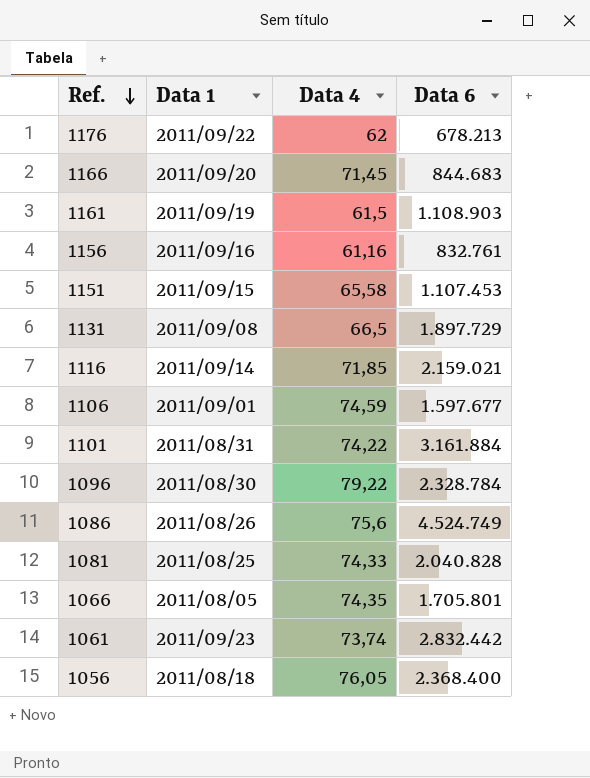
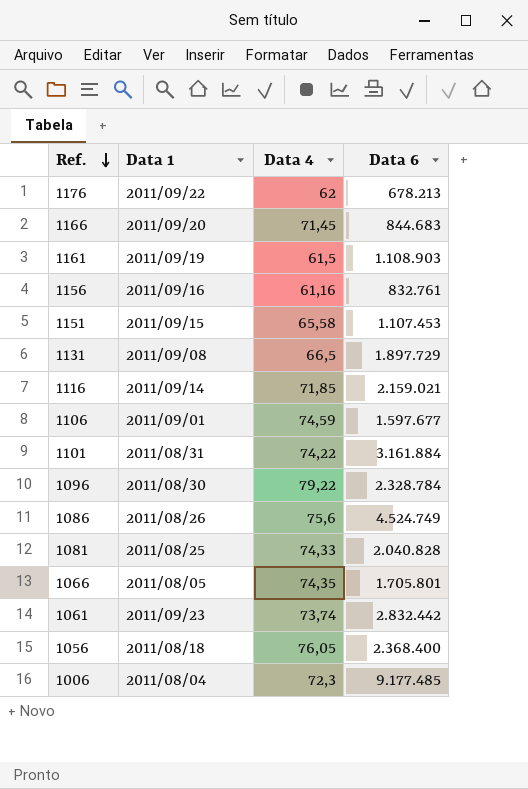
row 1006: none -> 2011/08/04 | 72,3 | 9.177.485

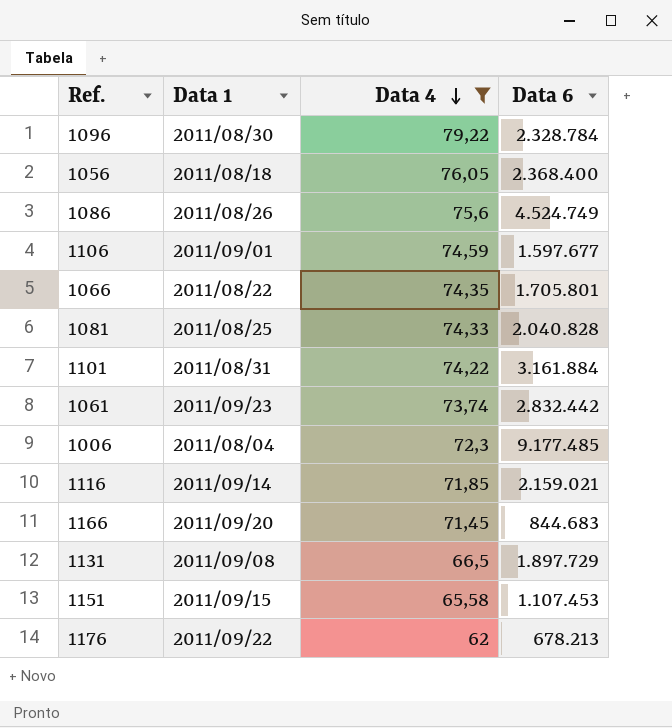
filter: none -> Data 4 >= 62
row order: Ref. descending -> Data 4 descending
1066 | Data 1: 2011/08/05 -> 2011/08/22

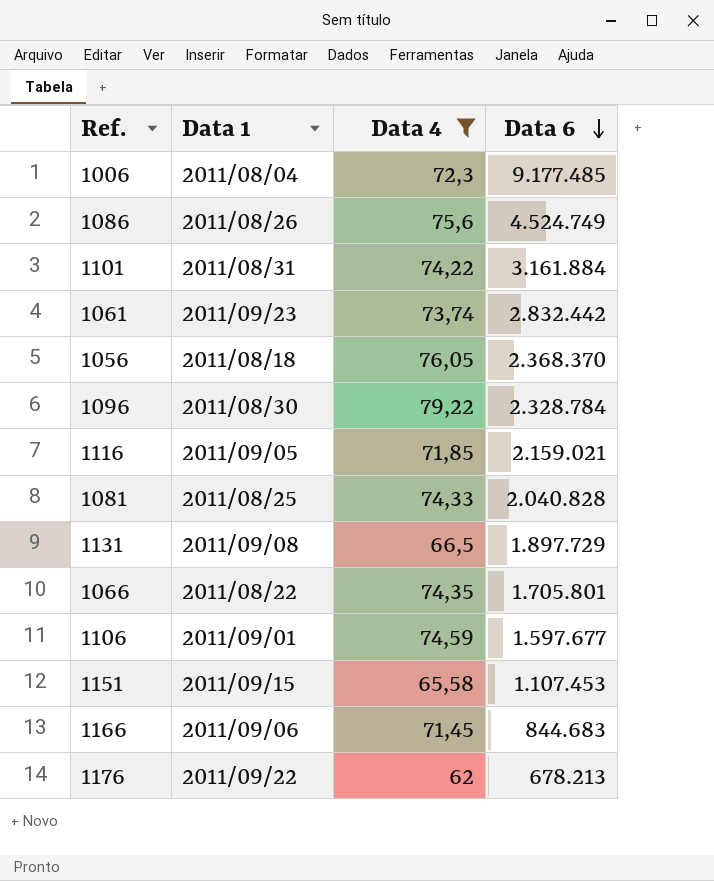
row order: Data 4 descending -> Data 6 descending
1056 | Data 6: 2.368.400 -> 2.368.370
1116 | Data 1: 2011/09/14 -> 2011/09/05
1166 | Data 1: 2011/09/20 -> 2011/09/06

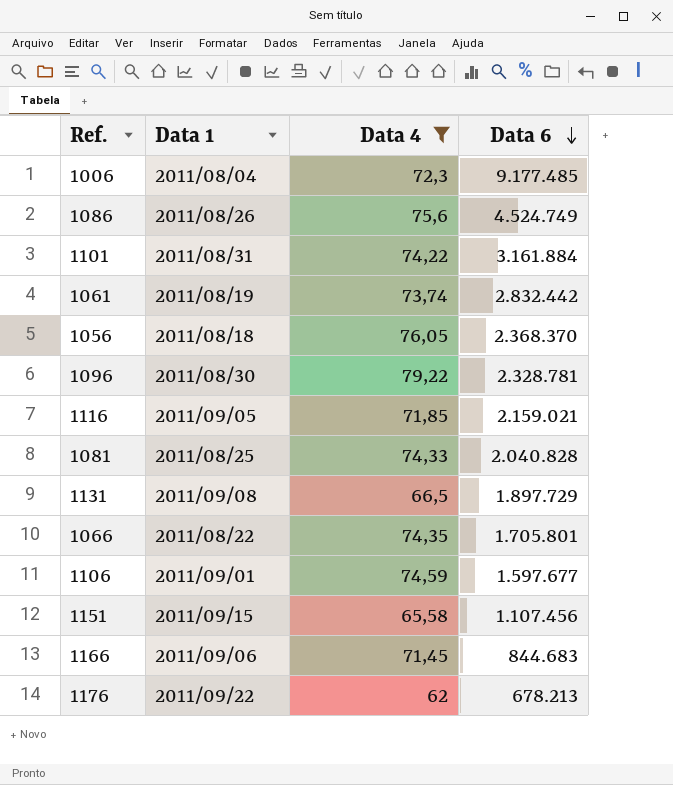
1061 | Data 1: 2011/09/23 -> 2011/08/19
1096 | Data 6: 2.328.784 -> 2.328.781
1151 | Data 6: 1.107.453 -> 1.107.456

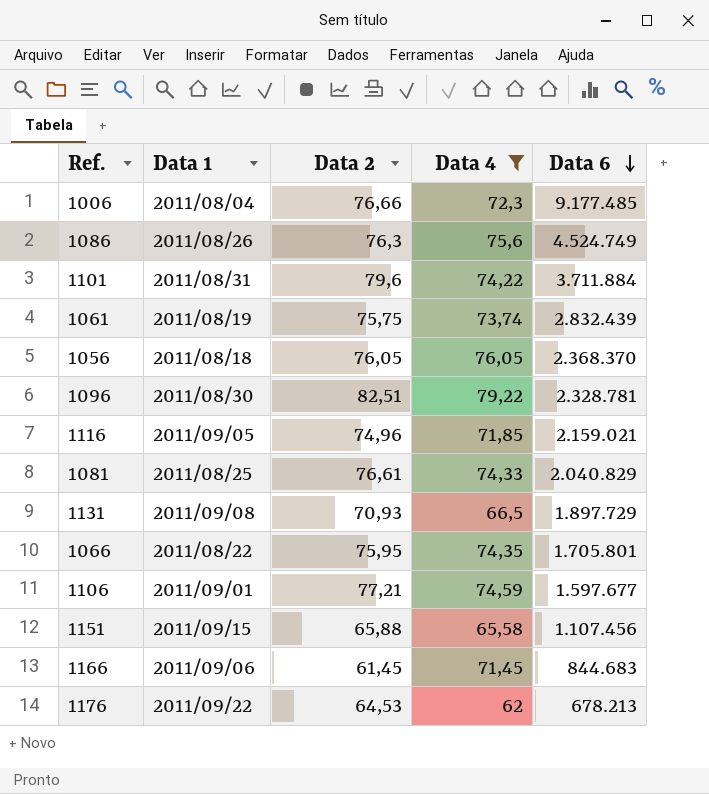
column Data 2 | position: none -> 3
1101 | Data 6: 3.161.884 -> 3.711.884
1061 | Data 6: 2.832.442 -> 2.832.439
1081 | Data 6: 2.040.828 -> 2.040.829

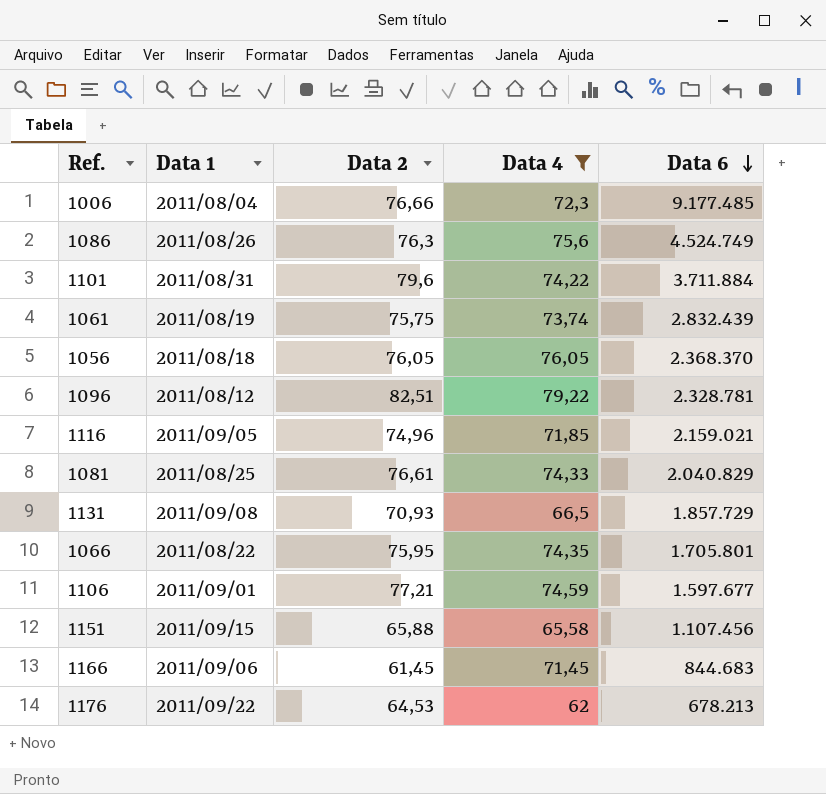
1096 | Data 1: 2011/08/30 -> 2011/08/12
1131 | Data 6: 1.897.729 -> 1.857.729

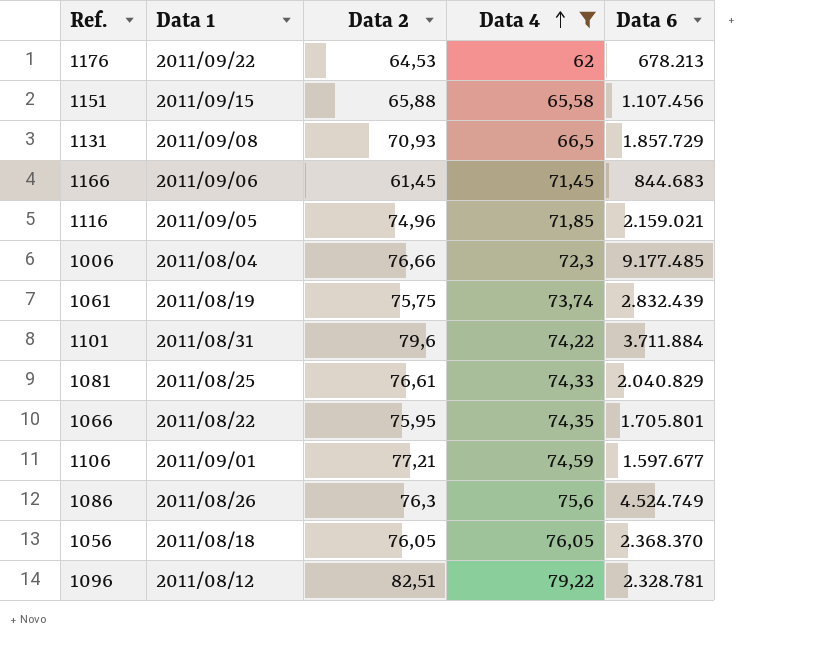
row order: Data 6 descending -> Data 4 ascending

